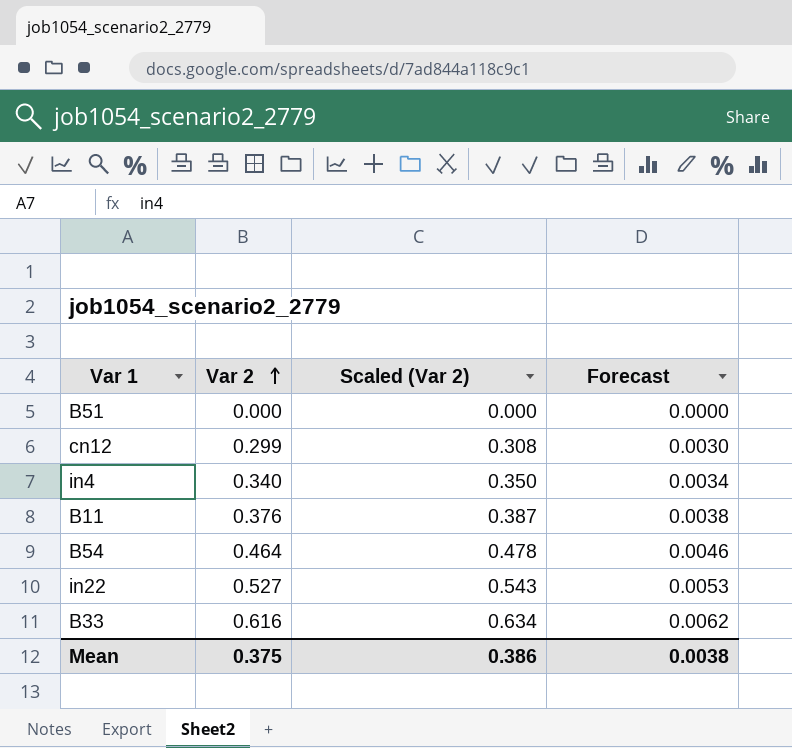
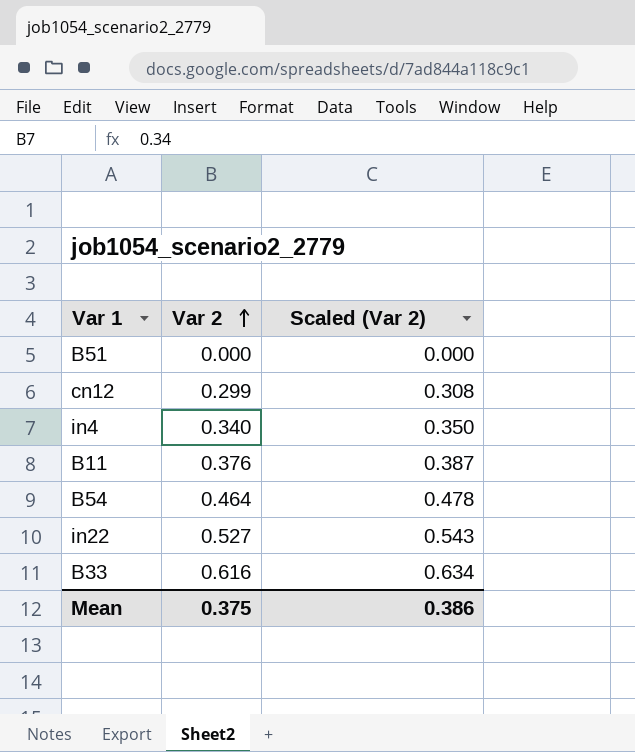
column Forecast | formula: [Var 2] * 0.01 -> none

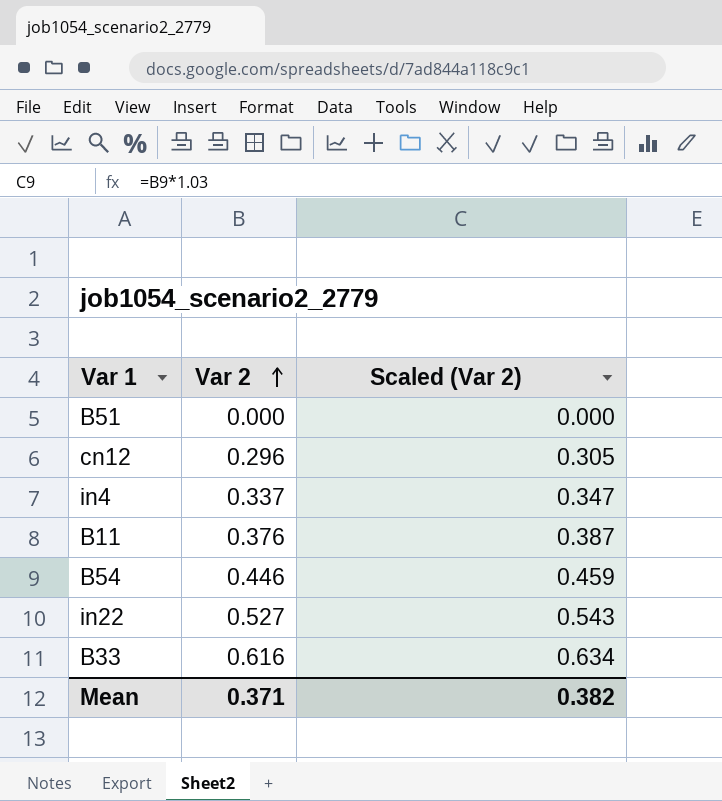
cn12 | Var 2: 0.299 -> 0.296
cn12 | Scaled (Var 2): 0.308 -> 0.305
in4 | Var 2: 0.340 -> 0.337
in4 | Scaled (Var 2): 0.350 -> 0.347
B54 | Var 2: 0.464 -> 0.446
B54 | Scaled (Var 2): 0.478 -> 0.459
Mean | Var 2: 0.375 -> 0.371
Mean | Scaled (Var 2): 0.386 -> 0.382

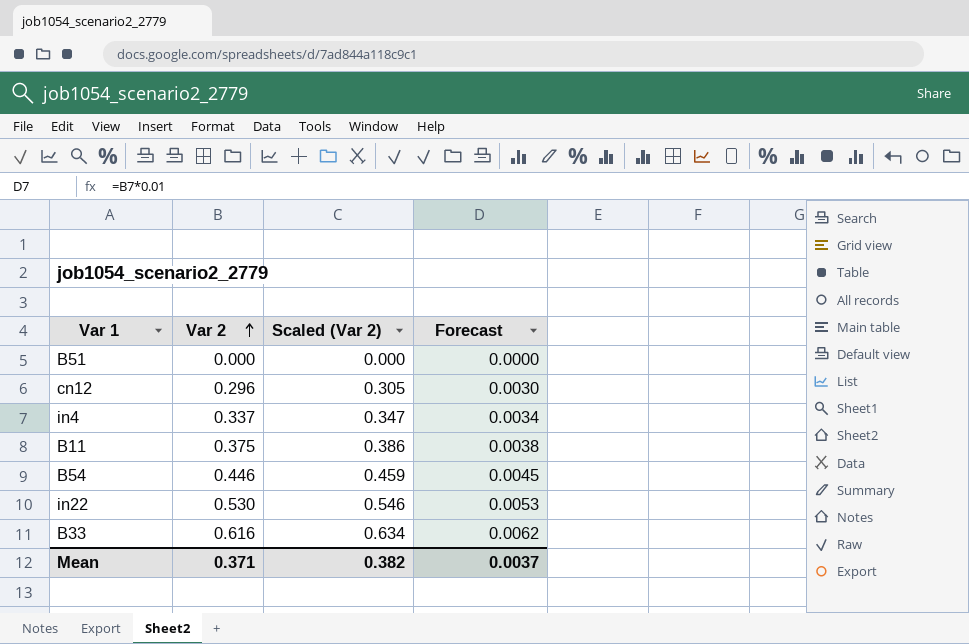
column Forecast | formula: none -> [Var 2] * 0.01
B11 | Var 2: 0.376 -> 0.375
B11 | Scaled (Var 2): 0.387 -> 0.386
in22 | Var 2: 0.527 -> 0.530
in22 | Scaled (Var 2): 0.543 -> 0.546

